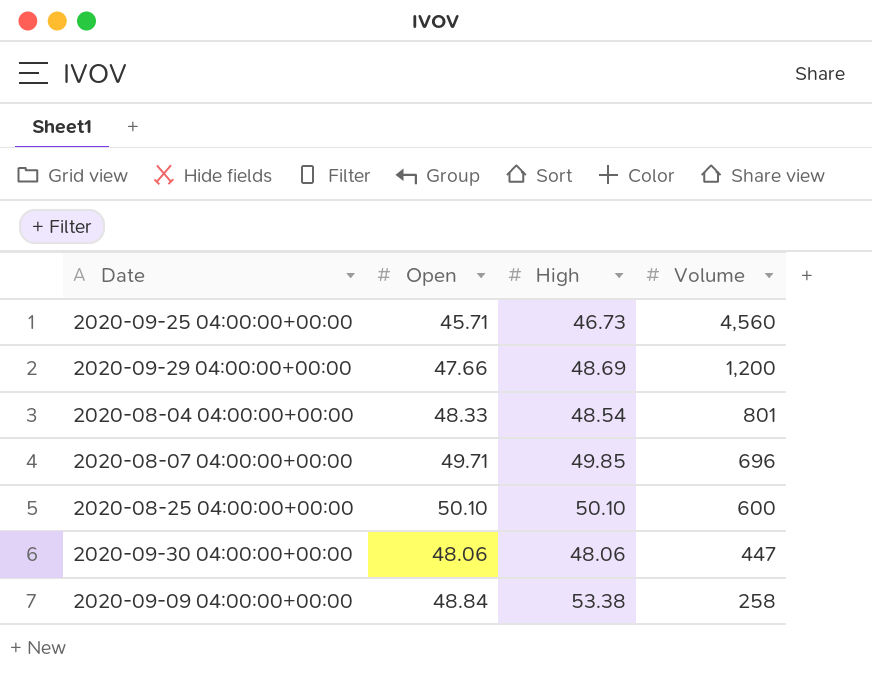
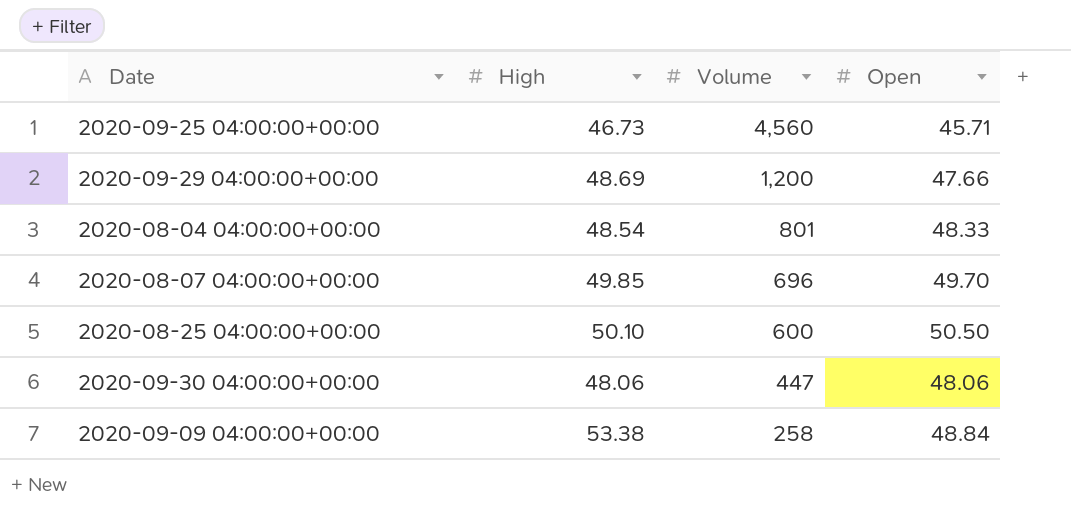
column Open | position: 2 -> 4
2020-08-07 04:00:00+00:00 | Open: 49.71 -> 49.70
2020-08-25 04:00:00+00:00 | Open: 50.10 -> 50.50

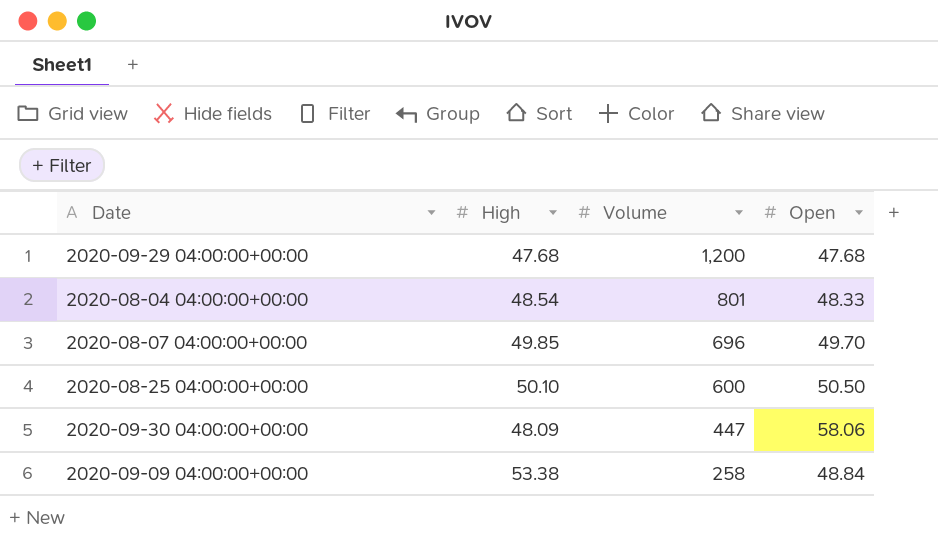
row 2020-09-25 04:00:00+00:00: 46.73 | 4,560 | 45.71 -> none
2020-09-29 04:00:00+00:00 | High: 48.69 -> 47.68
2020-09-29 04:00:00+00:00 | Open: 47.66 -> 47.68
2020-09-30 04:00:00+00:00 | High: 48.06 -> 48.09
2020-09-30 04:00:00+00:00 | Open: 48.06 -> 58.06

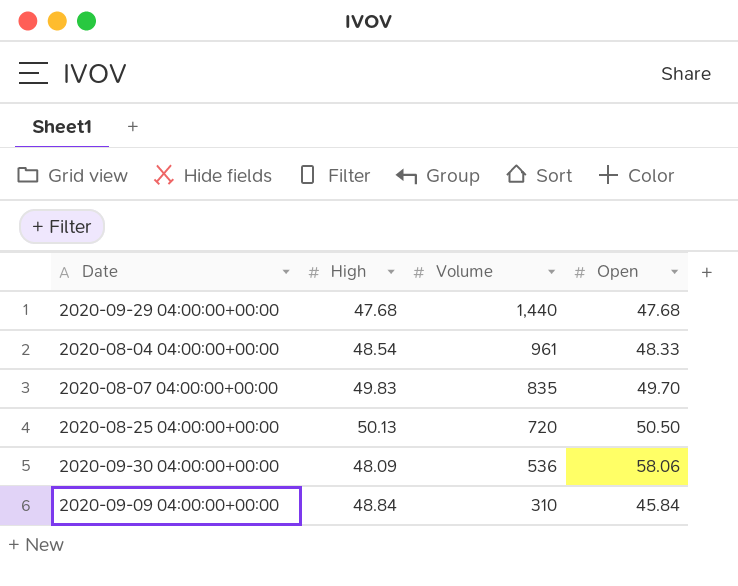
2020-09-29 04:00:00+00:00 | Volume: 1,200 -> 1,440
2020-08-04 04:00:00+00:00 | Volume: 801 -> 961
2020-08-07 04:00:00+00:00 | High: 49.85 -> 49.83
2020-08-07 04:00:00+00:00 | Volume: 696 -> 835
2020-08-25 04:00:00+00:00 | High: 50.10 -> 50.13
2020-08-25 04:00:00+00:00 | Volume: 600 -> 720
2020-09-30 04:00:00+00:00 | Volume: 447 -> 536
2020-09-09 04:00:00+00:00 | High: 53.38 -> 48.84
2020-09-09 04:00:00+00:00 | Volume: 258 -> 310
2020-09-09 04:00:00+00:00 | Open: 48.84 -> 45.84

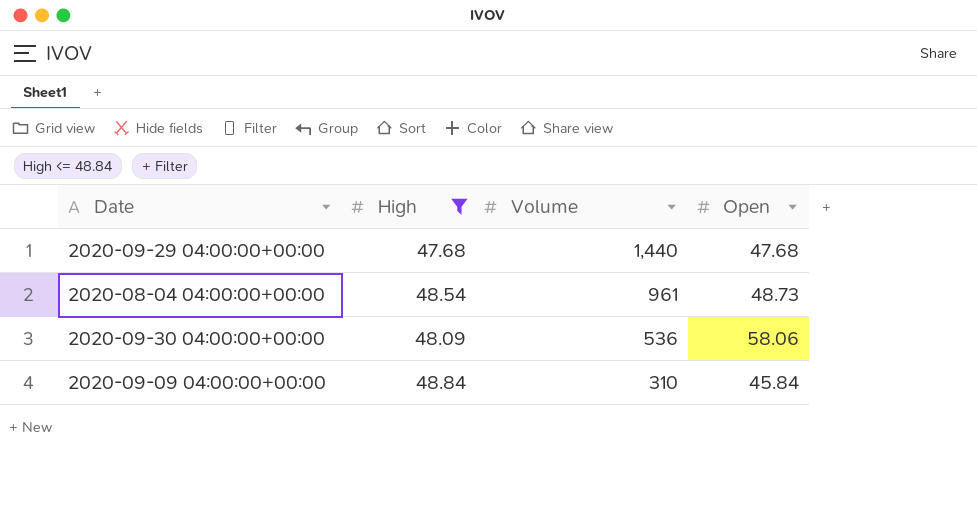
filter: none -> High <= 48.84
2020-08-04 04:00:00+00:00 | Open: 48.33 -> 48.73

